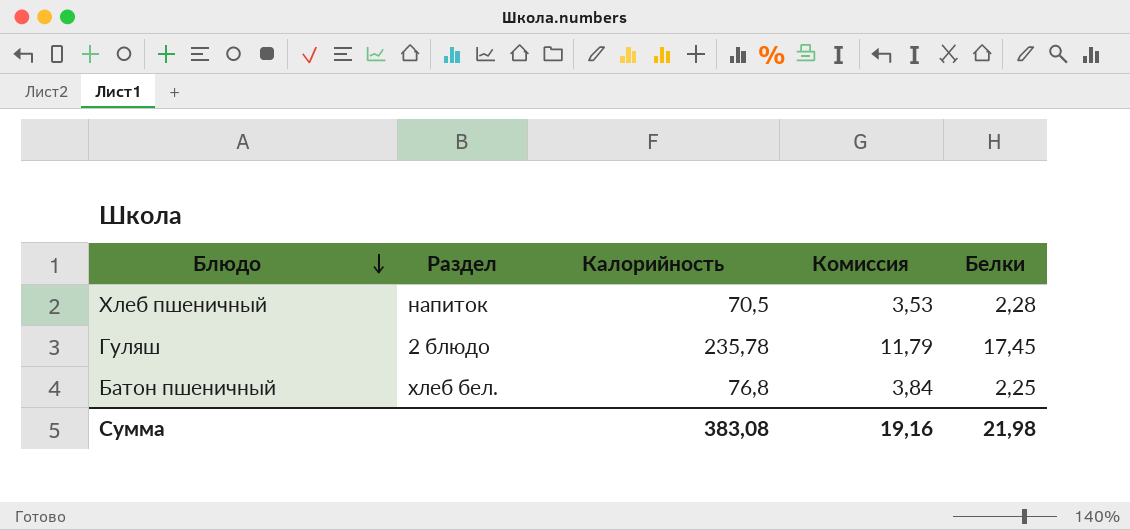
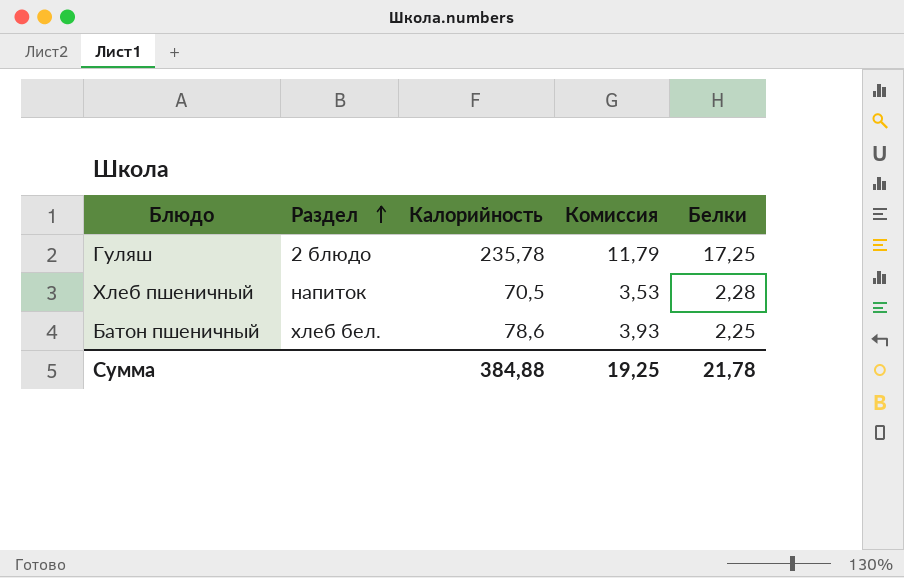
row order: Блюдо descending -> Раздел ascending
Гуляш | Белки: 17,45 -> 17,25
Батон пшеничный | Калорийность: 76,8 -> 78,6
Батон пшеничный | Комиссия: 3,84 -> 3,93
Сумма | Калорийность: 383,08 -> 384,88
Сумма | Комиссия: 19,16 -> 19,25
Сумма | Белки: 21,98 -> 21,78

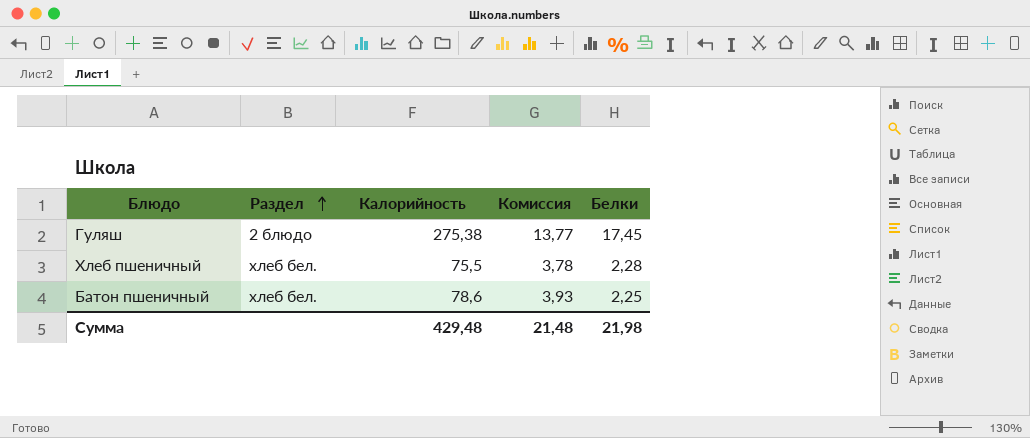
Гуляш | Калорийность: 235,78 -> 275,38
Гуляш | Комиссия: 11,79 -> 13,77
Гуляш | Белки: 17,25 -> 17,45
Хлеб пшеничный | Раздел: напиток -> хлеб бел.
Хлеб пшеничный | Калорийность: 70,5 -> 75,5
Хлеб пшеничный | Комиссия: 3,53 -> 3,78
Сумма | Калорийность: 384,88 -> 429,48
Сумма | Комиссия: 19,25 -> 21,48
Сумма | Белки: 21,78 -> 21,98

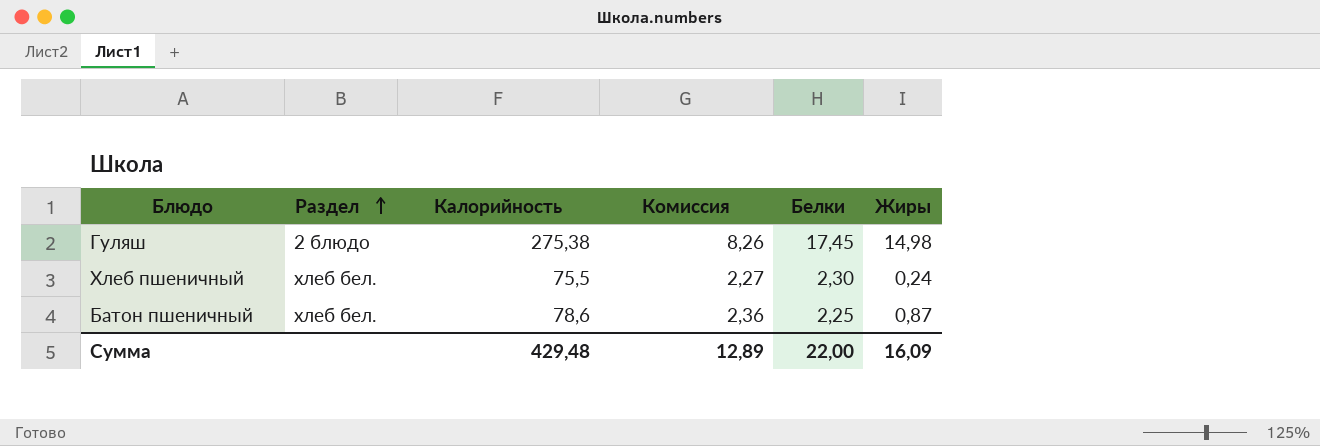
column Комиссия | formula: [Калорийность] * 0,05 -> [Калорийность] * 0,03
column Жиры | position: none -> 6
Хлеб пшеничный | Белки: 2,28 -> 2,30
Сумма | Комиссия: 21,48 -> 12,89
Сумма | Белки: 21,98 -> 22,00

